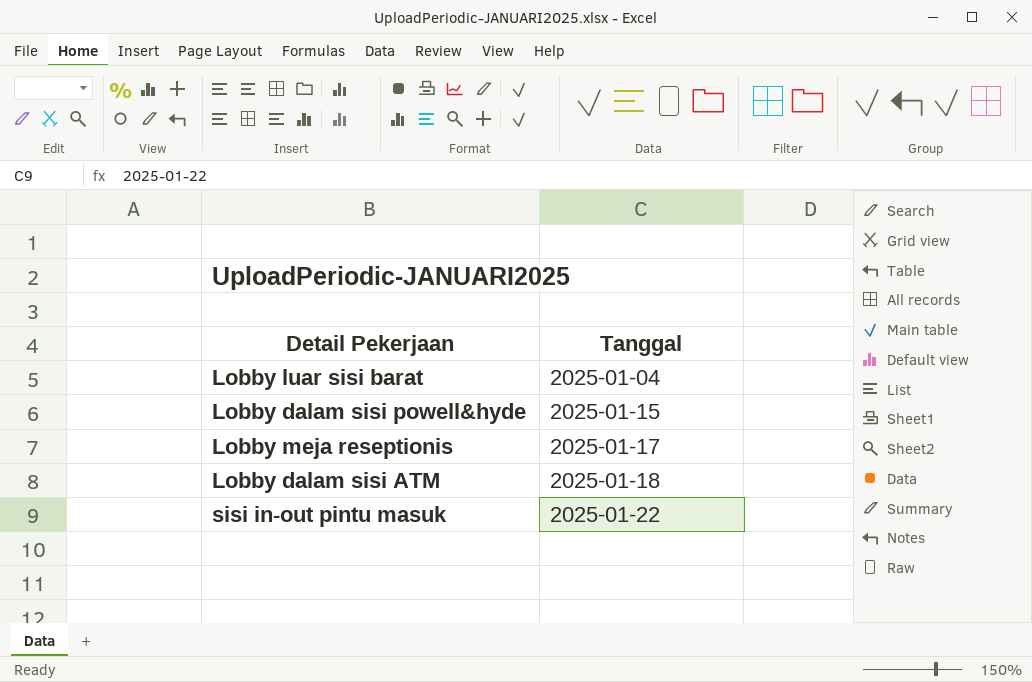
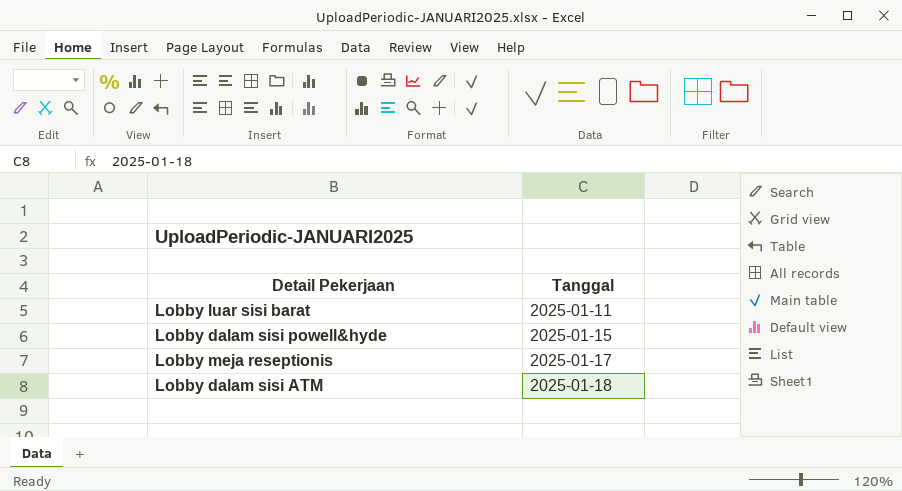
row sisi in-out pintu masuk: 2025-01-22 -> none
Lobby luar sisi barat | Tanggal: 2025-01-04 -> 2025-01-11

